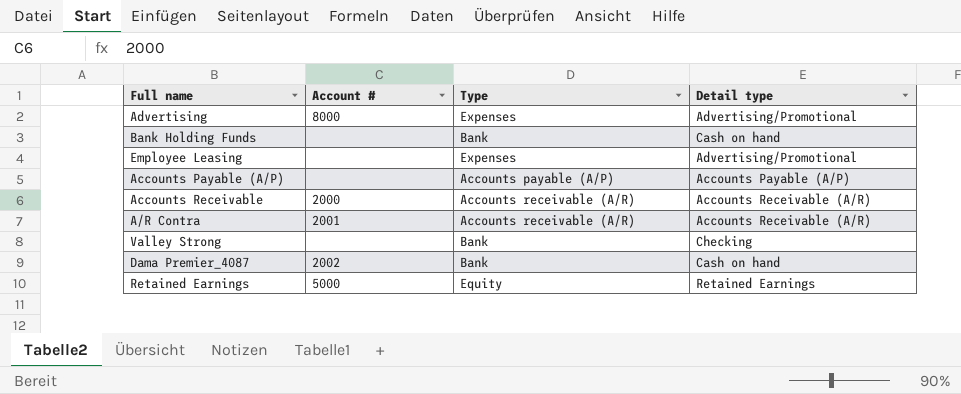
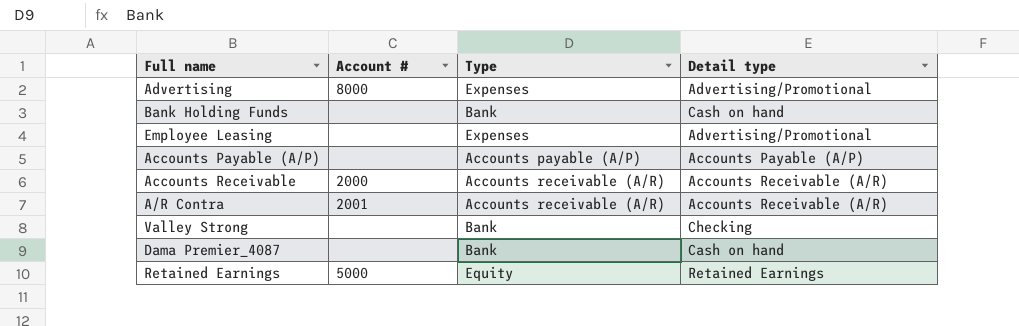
Dama Premier_4087 | Account #: 2002 -> none

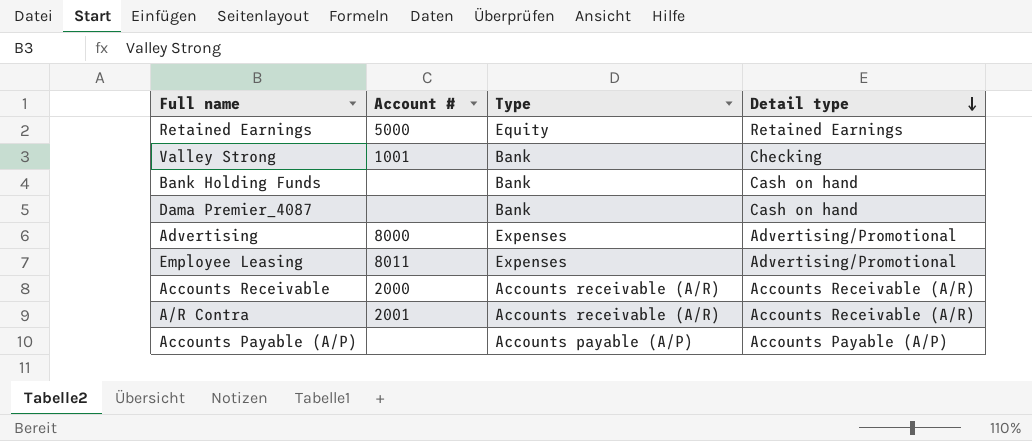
row order: none -> Detail type descending
Valley Strong | Account #: none -> 1001
Employee Leasing | Account #: none -> 8011

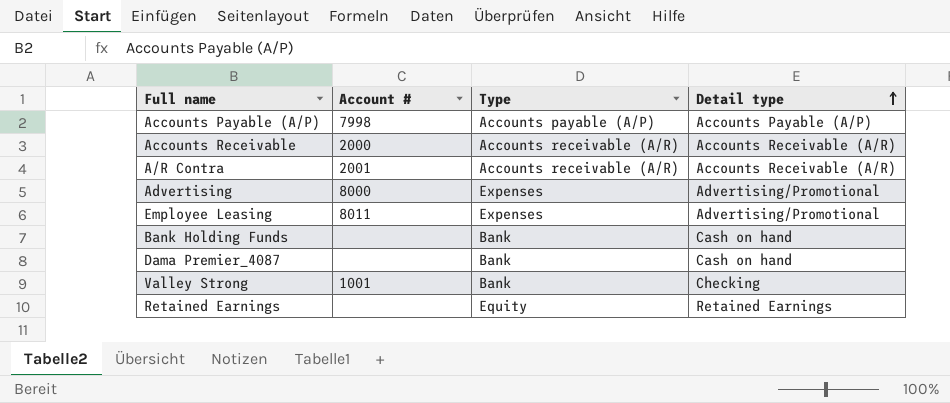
row order: Detail type descending -> Detail type ascending
Accounts Payable (A/P) | Account #: none -> 7998
Retained Earnings | Account #: 5000 -> none

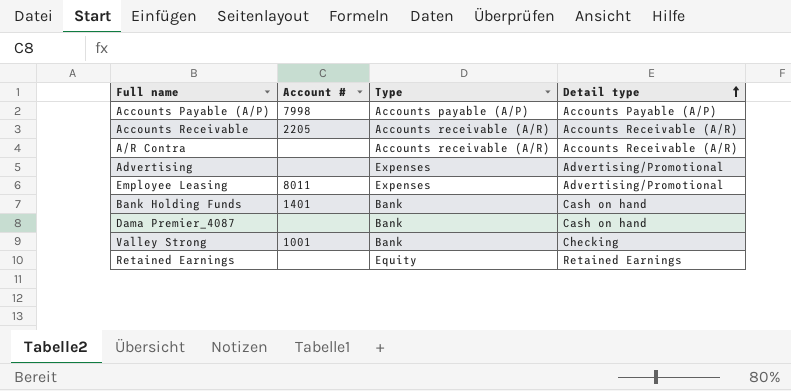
Accounts Receivable | Account #: 2000 -> 2205
A/R Contra | Account #: 2001 -> none
Advertising | Account #: 8000 -> none
Bank Holding Funds | Account #: none -> 1401

